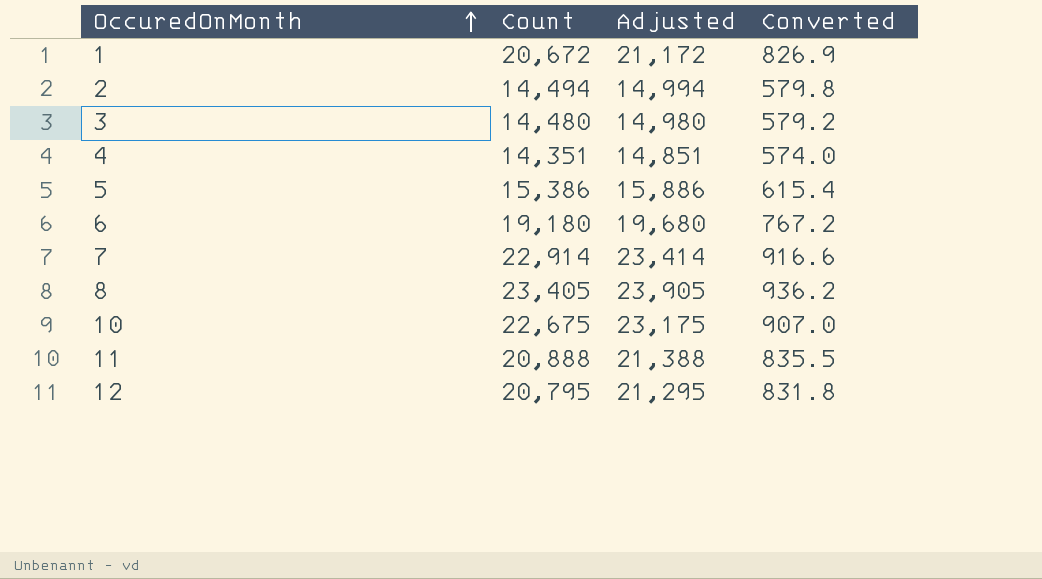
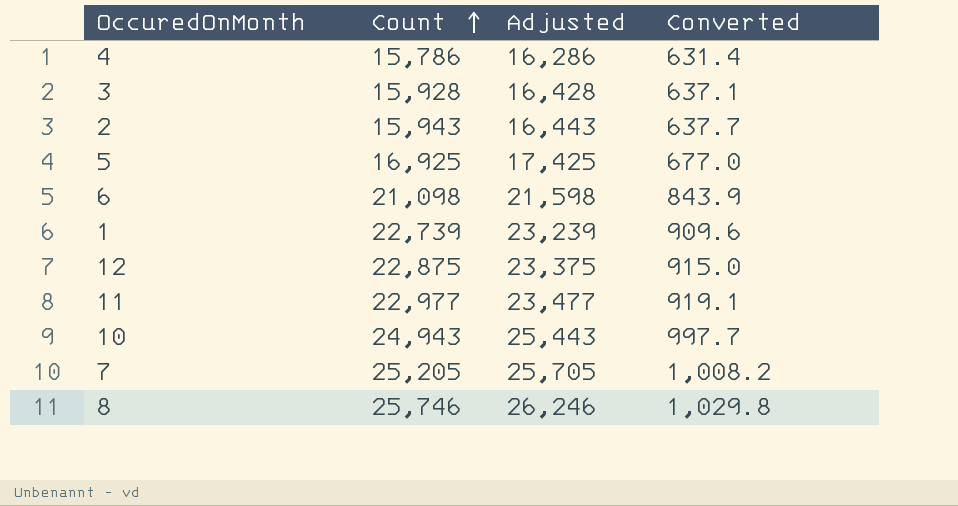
row order: OccuredOnMonth ascending -> Count ascending
4 | Count: 14,351 -> 15,786
4 | Adjusted: 14,851 -> 16,286
4 | Converted: 574.0 -> 631.4
3 | Count: 14,480 -> 15,928
3 | Adjusted: 14,980 -> 16,428
3 | Converted: 579.2 -> 637.1
2 | Count: 14,494 -> 15,943
2 | Adjusted: 14,994 -> 16,443
2 | Converted: 579.8 -> 637.7
5 | Count: 15,386 -> 16,925
5 | Adjusted: 15,886 -> 17,425
5 | Converted: 615.4 -> 677.0
6 | Count: 19,180 -> 21,098
6 | Adjusted: 19,680 -> 21,598
6 | Converted: 767.2 -> 843.9
1 | Count: 20,672 -> 22,739
1 | Adjusted: 21,172 -> 23,239
1 | Converted: 826.9 -> 909.6
12 | Count: 20,795 -> 22,875
12 | Adjusted: 21,295 -> 23,375
12 | Converted: 831.8 -> 915.0
11 | Count: 20,888 -> 22,977
11 | Adjusted: 21,388 -> 23,477
11 | Converted: 835.5 -> 919.1
10 | Count: 22,675 -> 24,943
10 | Adjusted: 23,175 -> 25,443
10 | Converted: 907.0 -> 997.7
7 | Count: 22,914 -> 25,205
7 | Adjusted: 23,414 -> 25,705
7 | Converted: 916.6 -> 1,008.2
8 | Count: 23,405 -> 25,746
8 | Adjusted: 23,905 -> 26,246
8 | Converted: 936.2 -> 1,029.8

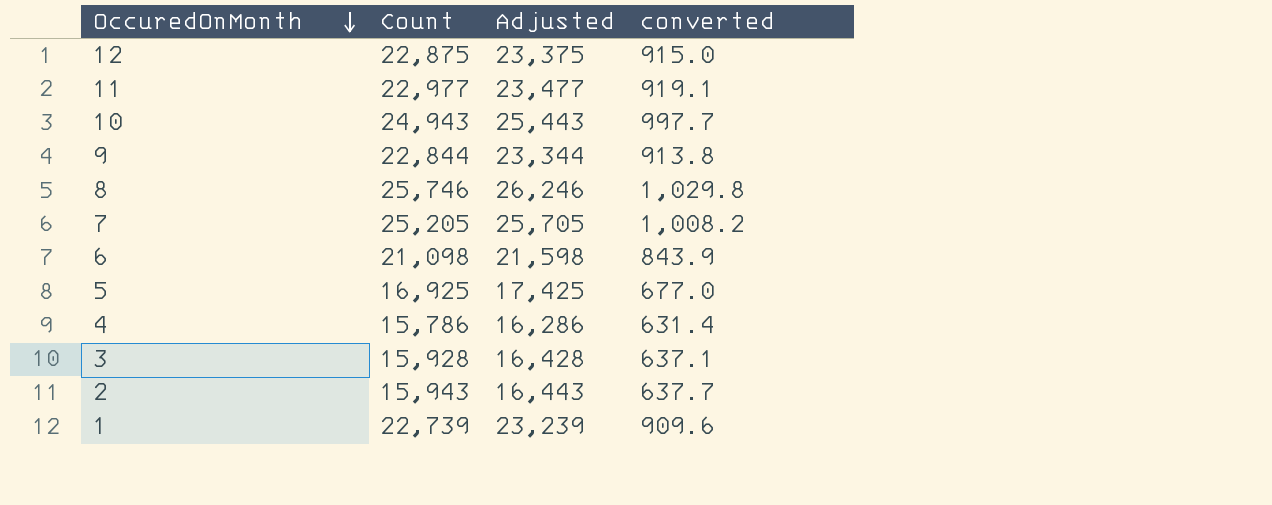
row order: Count ascending -> OccuredOnMonth descending
column name: Converted -> converted
row 9: none -> 22,844 | 23,344 | 913.8

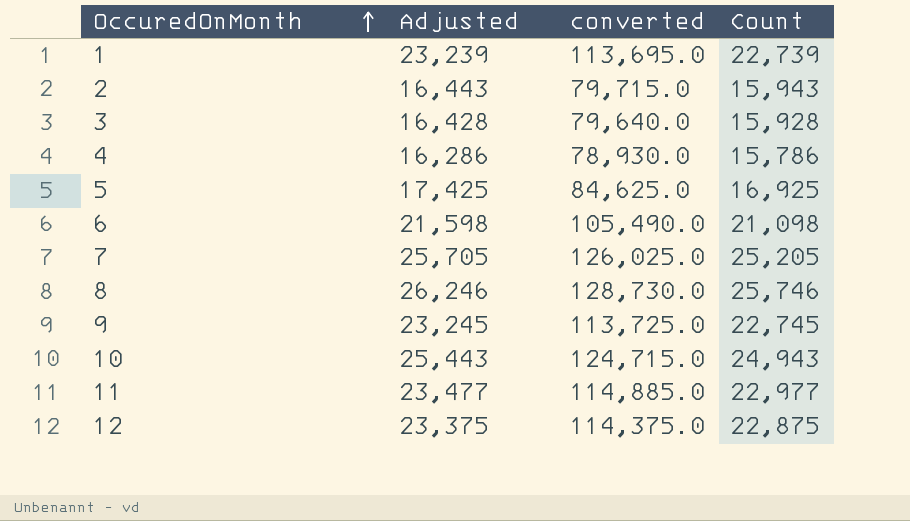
row order: OccuredOnMonth descending -> OccuredOnMonth ascending
column converted | formula: [Count] * 0.04 -> [Count] * 5
column Count | position: 2 -> 4
9 | Adjusted: 23,344 -> 23,245
9 | Count: 22,844 -> 22,745

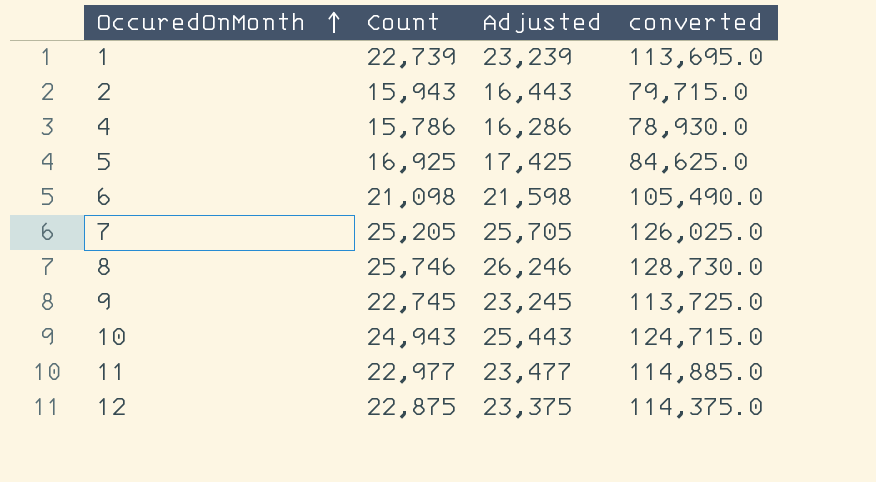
column Count | position: 4 -> 2
row 3: 16,428 | 79,640.0 | 15,928 -> none

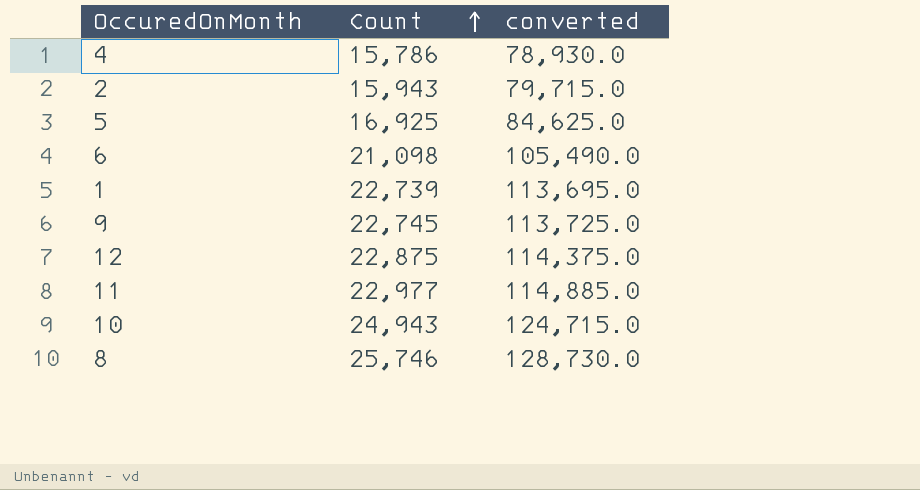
row order: OccuredOnMonth ascending -> Count ascending
column Adjusted | formula: [Count] + 500 -> none
row 7: 25,205 | 25,705 | 126,025.0 -> none

